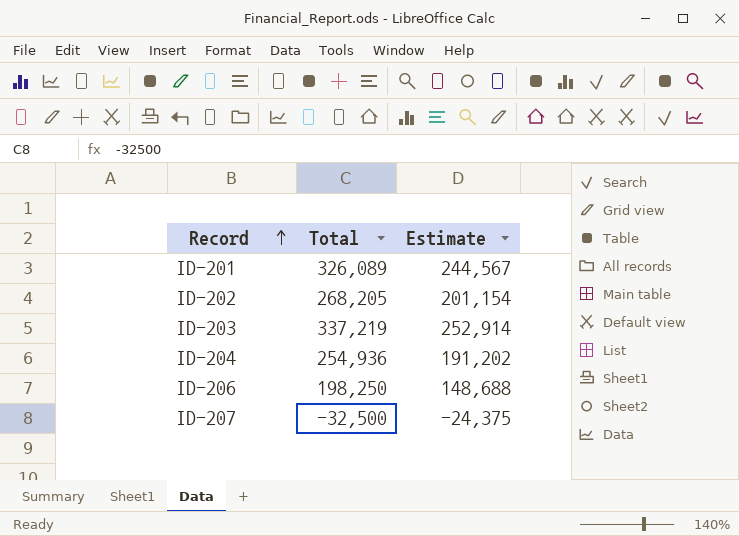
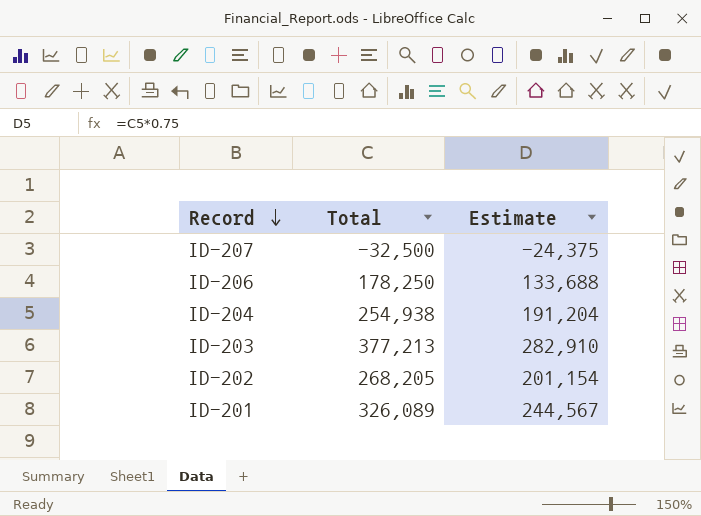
row order: Record ascending -> Record descending
ID-206 | Total: 198,250 -> 178,250
ID-206 | Estimate: 148,688 -> 133,688
ID-204 | Total: 254,936 -> 254,938
ID-204 | Estimate: 191,202 -> 191,204
ID-203 | Total: 337,219 -> 377,213
ID-203 | Estimate: 252,914 -> 282,910

